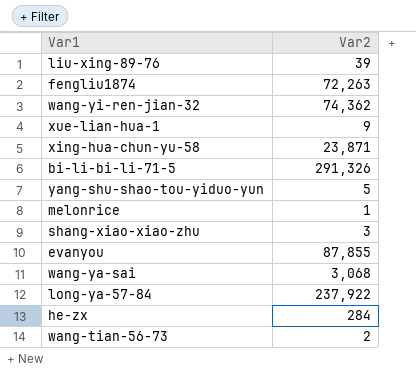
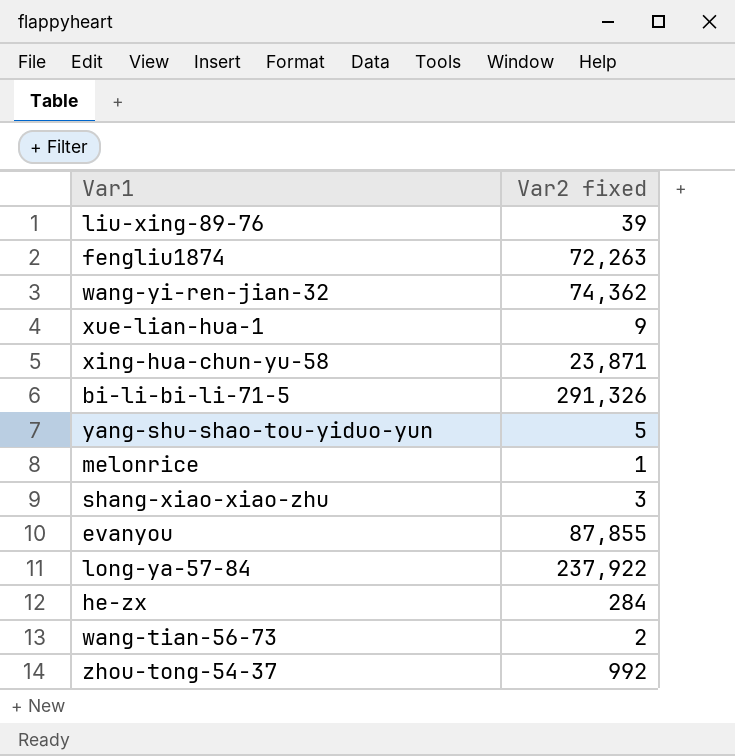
column name: Var2 -> Var2 fixed
row wang-ya-sai: 3,068 -> none
row zhou-tong-54-37: none -> 992

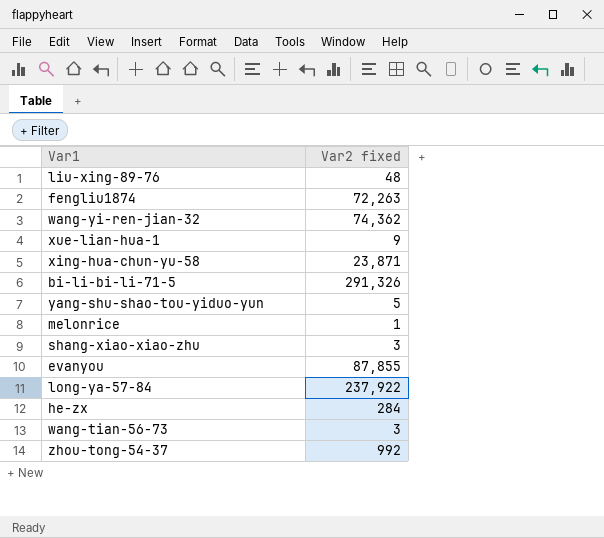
liu-xing-89-76 | Var2 fixed: 39 -> 48
wang-tian-56-73 | Var2 fixed: 2 -> 3

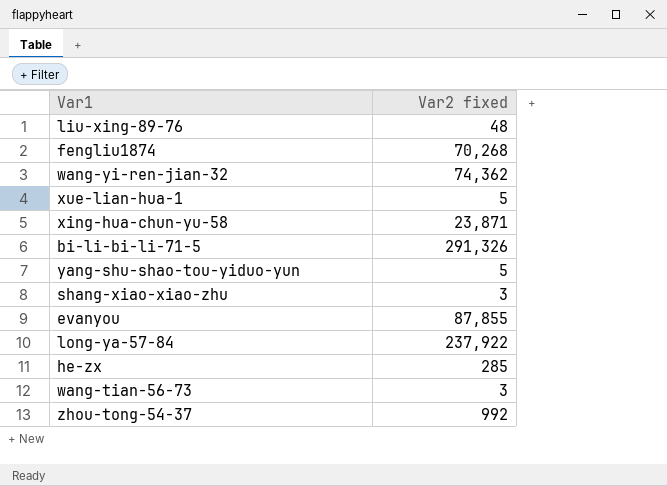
row melonrice: 1 -> none
fengliu1874 | Var2 fixed: 72,263 -> 70,268
xue-lian-hua-1 | Var2 fixed: 9 -> 5
he-zx | Var2 fixed: 284 -> 285

